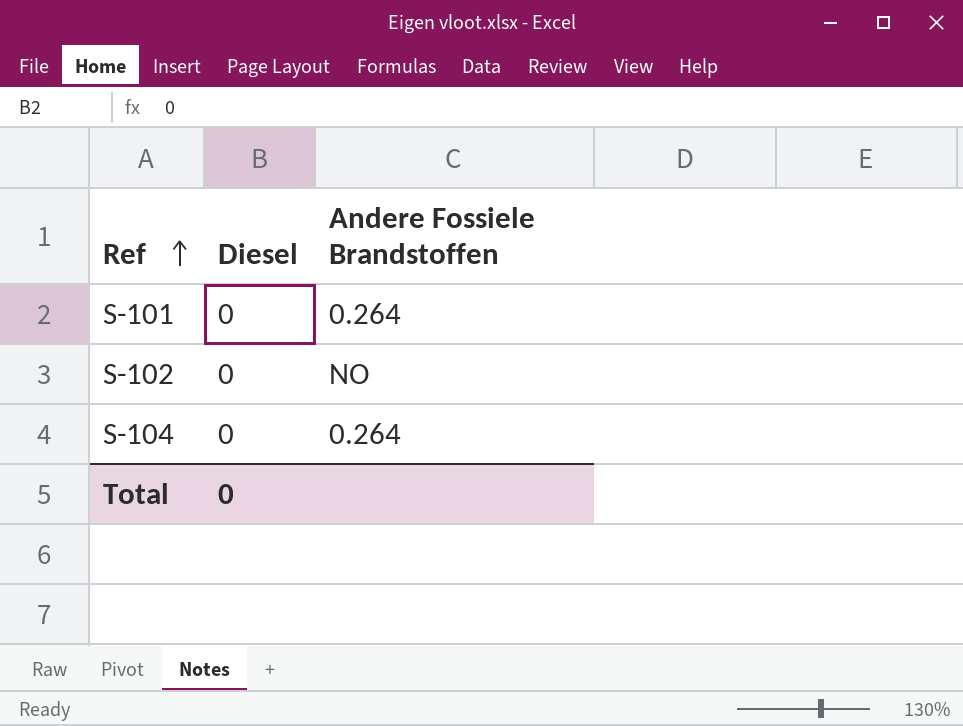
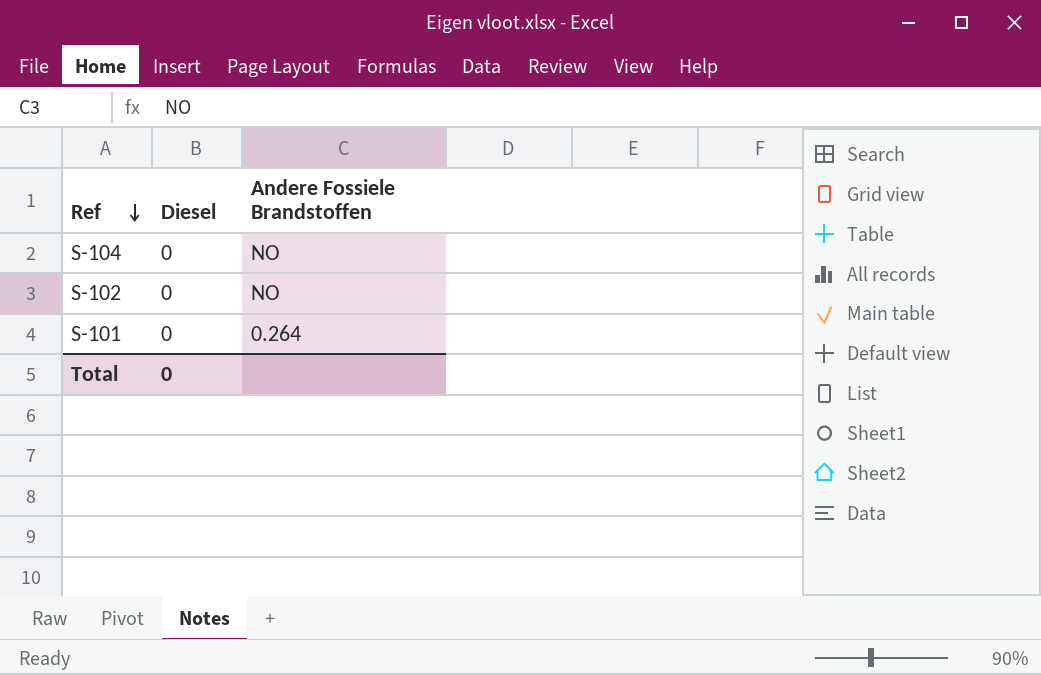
row order: Ref ascending -> Ref descending
S-104 | Andere Fossiele Brandstoffen: 0.264 -> NO

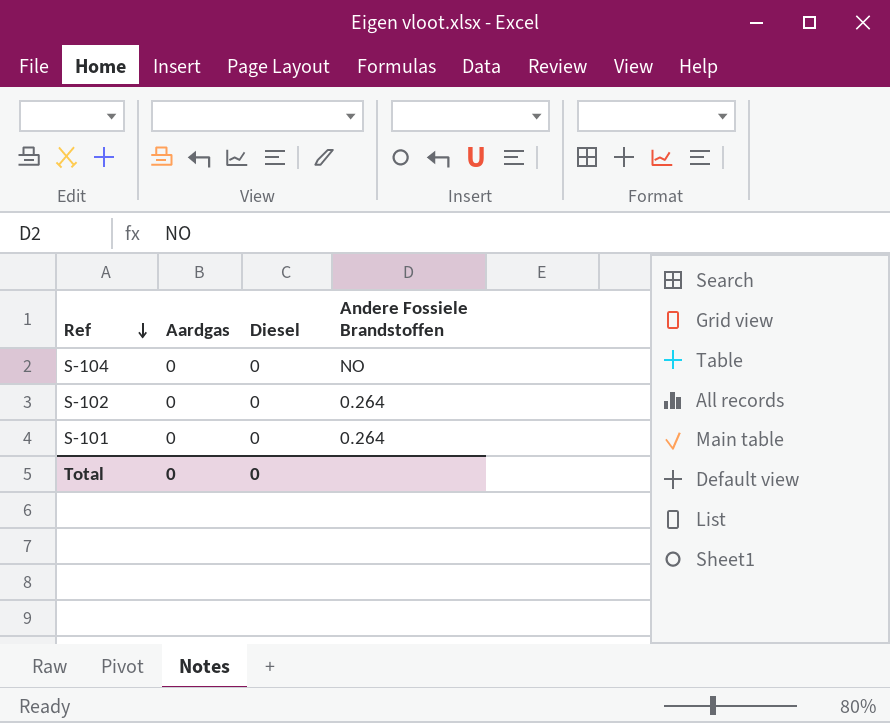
column Aardgas | position: none -> 2
S-102 | Andere Fossiele Brandstoffen: NO -> 0.264

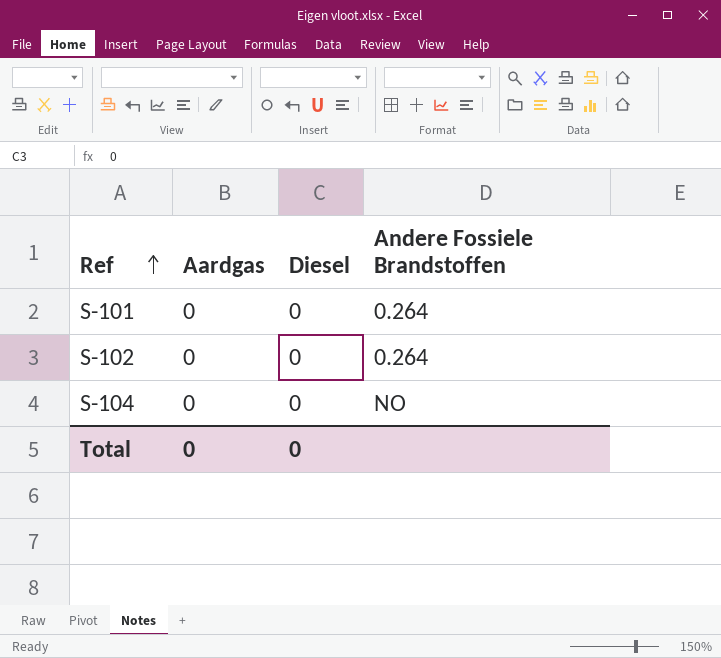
row order: Ref descending -> Ref ascending

